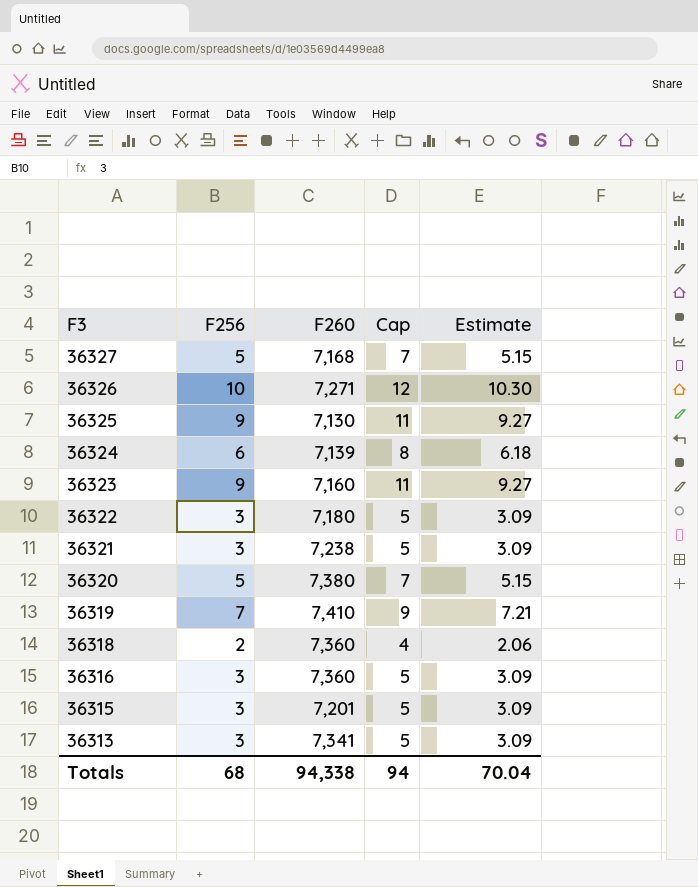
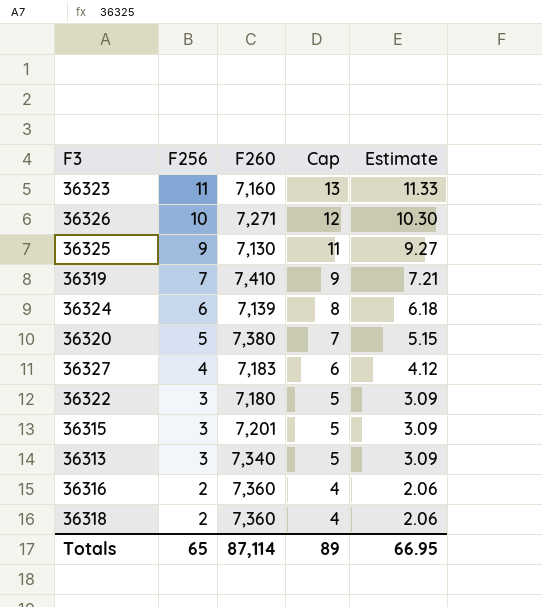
row order: F3 descending -> F256 descending
row 36321: 3 | 7,238 | 5 | 3.09 -> none
36323 | F256: 9 -> 11
36323 | Cap: 11 -> 13
36323 | Estimate: 9.27 -> 11.33
36327 | F256: 5 -> 4
36327 | F260: 7,168 -> 7,183
36327 | Cap: 7 -> 6
36327 | Estimate: 5.15 -> 4.12
36313 | F260: 7,341 -> 7,340
36316 | F256: 3 -> 2
36316 | Cap: 5 -> 4
36316 | Estimate: 3.09 -> 2.06
Totals | F256: 68 -> 65
Totals | F260: 94,338 -> 87,114
Totals | Cap: 94 -> 89
Totals | Estimate: 70.04 -> 66.95

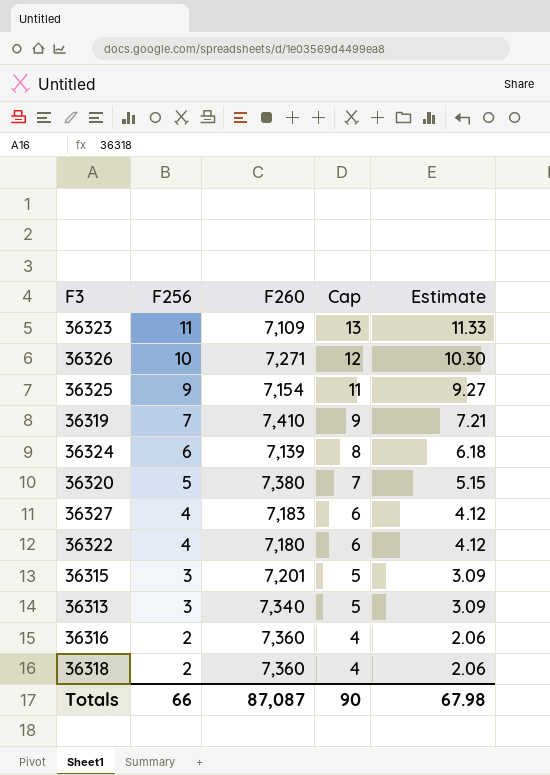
36323 | F260: 7,160 -> 7,109
36325 | F260: 7,130 -> 7,154
36322 | F256: 3 -> 4
36322 | Cap: 5 -> 6
36322 | Estimate: 3.09 -> 4.12
Totals | F256: 65 -> 66
Totals | F260: 87,114 -> 87,087
Totals | Cap: 89 -> 90
Totals | Estimate: 66.95 -> 67.98

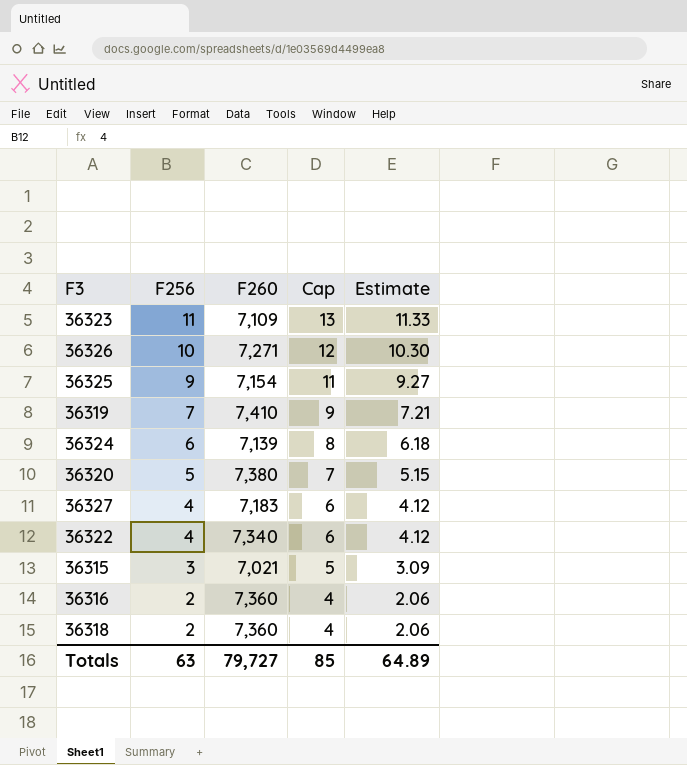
row 36313: 3 | 7,340 | 5 | 3.09 -> none
36322 | F260: 7,180 -> 7,340
36315 | F260: 7,201 -> 7,021
Totals | F256: 66 -> 63
Totals | F260: 87,087 -> 79,727
Totals | Cap: 90 -> 85
Totals | Estimate: 67.98 -> 64.89

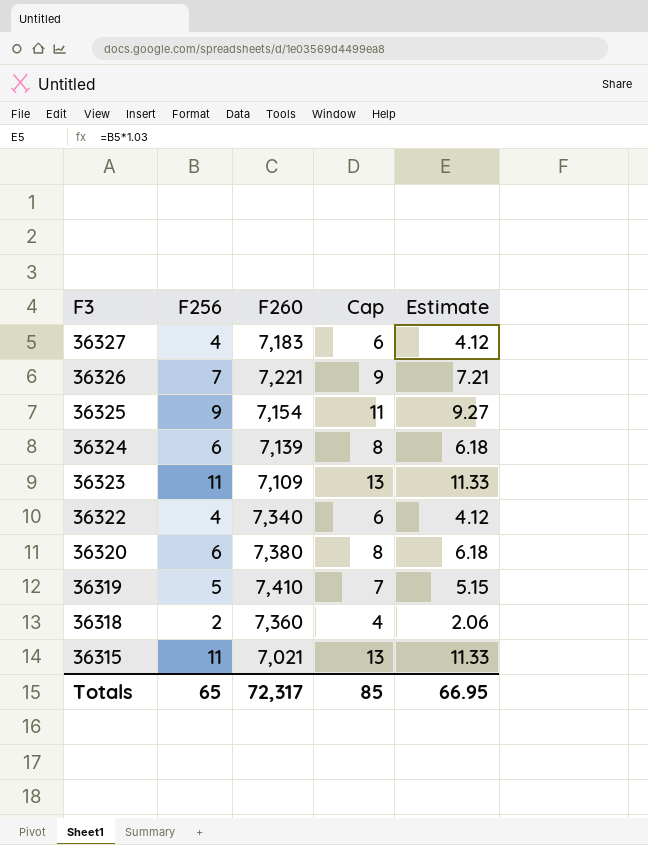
row order: F256 descending -> F3 descending
row 36316: 2 | 7,360 | 4 | 2.06 -> none
36326 | F256: 10 -> 7
36326 | F260: 7,271 -> 7,221
36326 | Cap: 12 -> 9
36326 | Estimate: 10.30 -> 7.21
36320 | F256: 5 -> 6
36320 | Cap: 7 -> 8
36320 | Estimate: 5.15 -> 6.18
36319 | F256: 7 -> 5
36319 | Cap: 9 -> 7
36319 | Estimate: 7.21 -> 5.15
36315 | F256: 3 -> 11
36315 | Cap: 5 -> 13
36315 | Estimate: 3.09 -> 11.33
Totals | F256: 63 -> 65
Totals | F260: 79,727 -> 72,317
Totals | Estimate: 64.89 -> 66.95

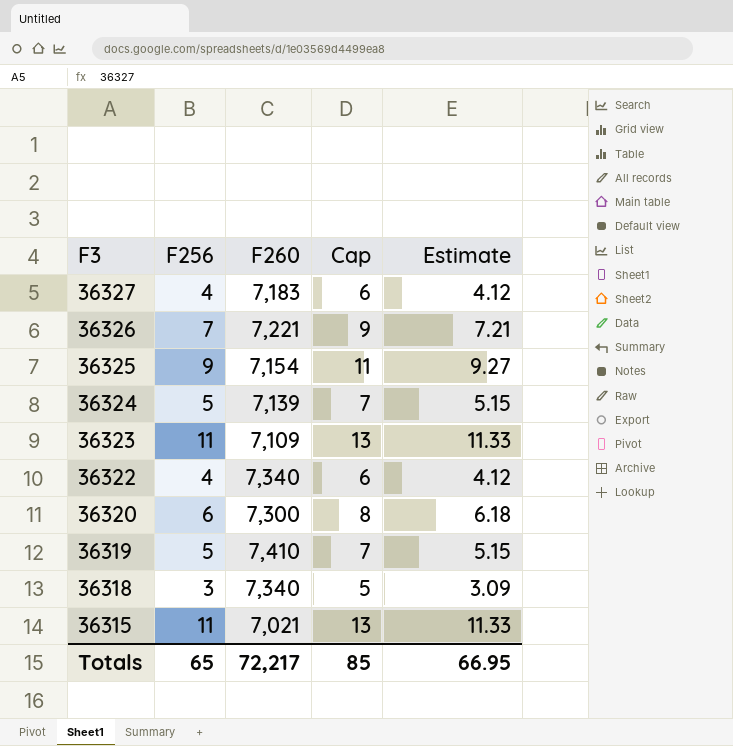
36324 | F256: 6 -> 5
36324 | Cap: 8 -> 7
36324 | Estimate: 6.18 -> 5.15
36320 | F260: 7,380 -> 7,300
36318 | F256: 2 -> 3
36318 | F260: 7,360 -> 7,340
36318 | Cap: 4 -> 5
36318 | Estimate: 2.06 -> 3.09
Totals | F260: 72,317 -> 72,217

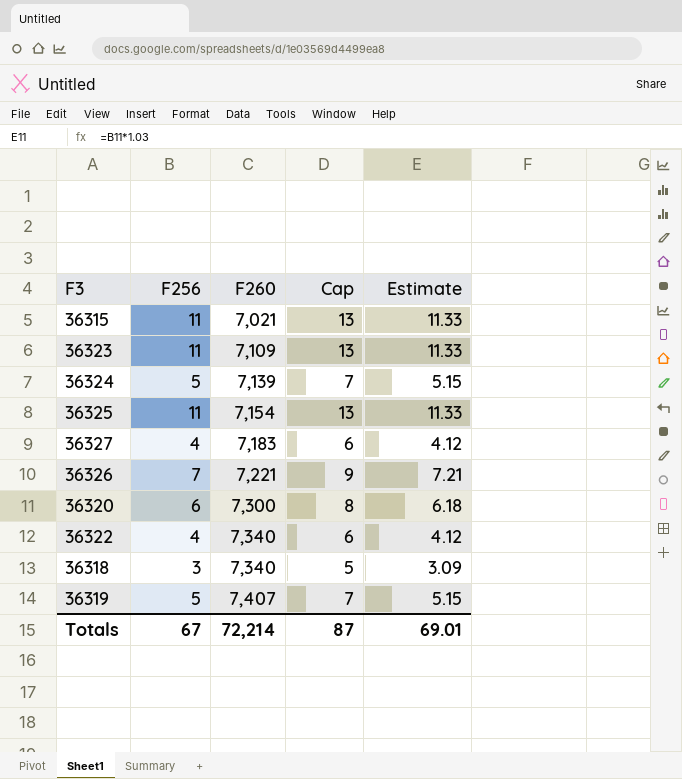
row order: F3 descending -> F260 ascending
36325 | F256: 9 -> 11
36325 | Cap: 11 -> 13
36325 | Estimate: 9.27 -> 11.33
36319 | F260: 7,410 -> 7,407
Totals | F256: 65 -> 67
Totals | F260: 72,217 -> 72,214
Totals | Cap: 85 -> 87
Totals | Estimate: 66.95 -> 69.01

